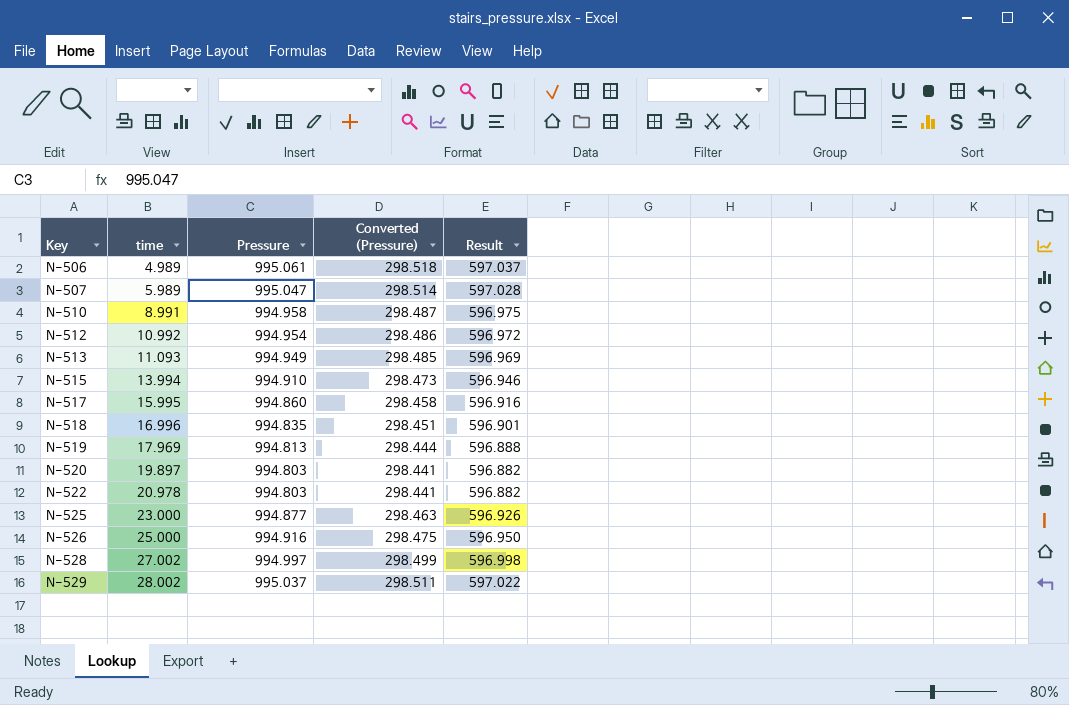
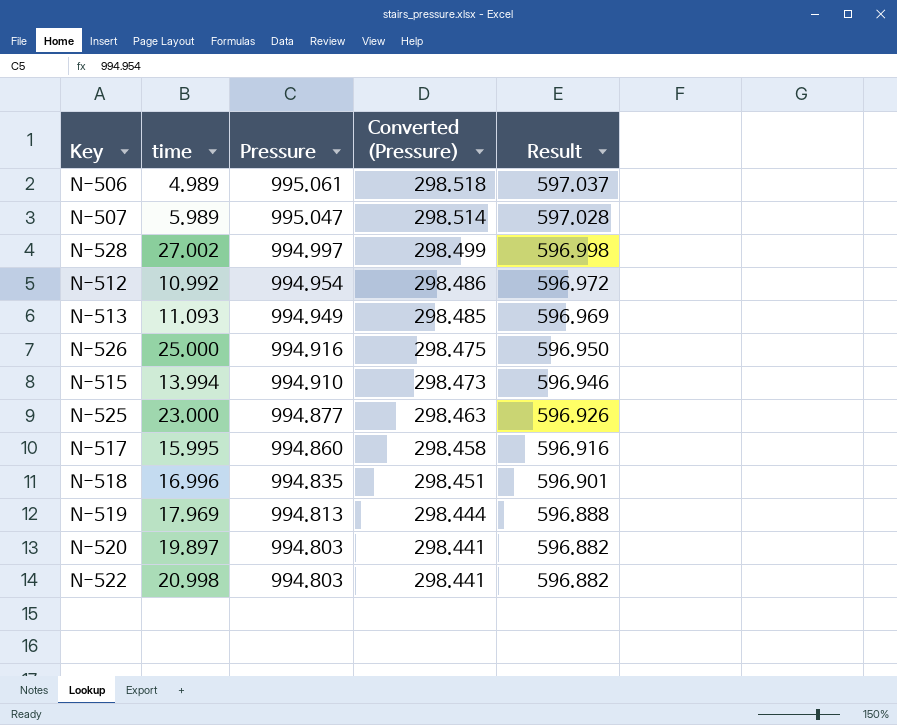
row order: Key ascending -> Pressure descending
row N-510: 8.991 | 994.958 | 298.487 | 596.975 -> none
row N-529: 28.002 | 995.037 | 298.511 | 597.022 -> none
N-522 | time: 20.978 -> 20.998

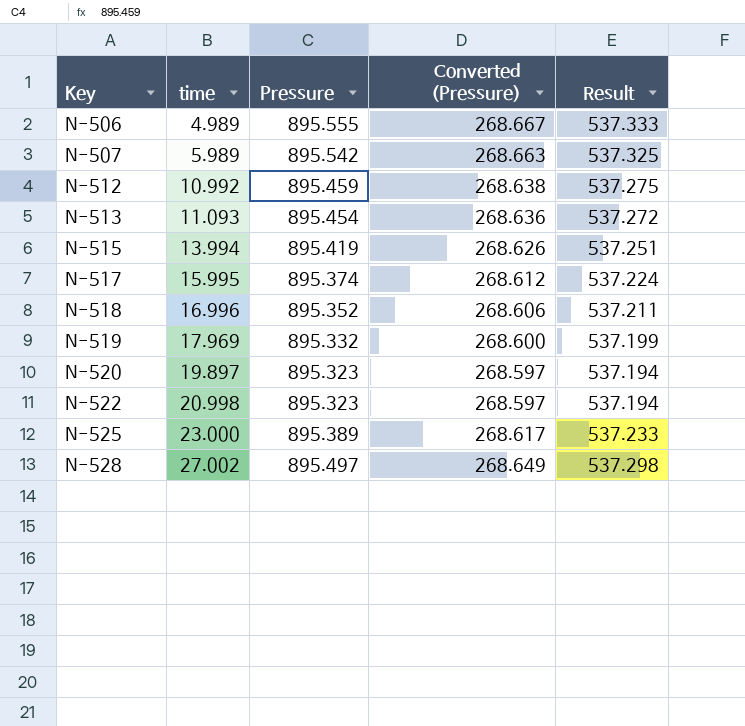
row order: Pressure descending -> Key ascending
row N-526: 25.000 | 994.916 | 298.475 | 596.950 -> none
N-506 | Pressure: 995.061 -> 895.555
N-506 | Converted (Pressure): 298.518 -> 268.667
N-506 | Result: 597.037 -> 537.333
N-507 | Pressure: 995.047 -> 895.542
N-507 | Converted (Pressure): 298.514 -> 268.663
N-507 | Result: 597.028 -> 537.325
N-512 | Pressure: 994.954 -> 895.459
N-512 | Converted (Pressure): 298.486 -> 268.638
N-512 | Result: 596.972 -> 537.275
N-513 | Pressure: 994.949 -> 895.454
N-513 | Converted (Pressure): 298.485 -> 268.636
N-513 | Result: 596.969 -> 537.272
N-515 | Pressure: 994.910 -> 895.419
N-515 | Converted (Pressure): 298.473 -> 268.626
N-515 | Result: 596.946 -> 537.251
N-517 | Pressure: 994.860 -> 895.374
N-517 | Converted (Pressure): 298.458 -> 268.612
N-517 | Result: 596.916 -> 537.224
N-518 | Pressure: 994.835 -> 895.352
N-518 | Converted (Pressure): 298.451 -> 268.606
N-518 | Result: 596.901 -> 537.211
N-519 | Pressure: 994.813 -> 895.332
N-519 | Converted (Pressure): 298.444 -> 268.600
N-519 | Result: 596.888 -> 537.199
N-520 | Pressure: 994.803 -> 895.323
N-520 | Converted (Pressure): 298.441 -> 268.597
N-520 | Result: 596.882 -> 537.194
N-522 | Pressure: 994.803 -> 895.323
N-522 | Converted (Pressure): 298.441 -> 268.597
N-522 | Result: 596.882 -> 537.194
N-525 | Pressure: 994.877 -> 895.389
N-525 | Converted (Pressure): 298.463 -> 268.617
N-525 | Result: 596.926 -> 537.233
N-528 | Pressure: 994.997 -> 895.497
N-528 | Converted (Pressure): 298.499 -> 268.649
N-528 | Result: 596.998 -> 537.298

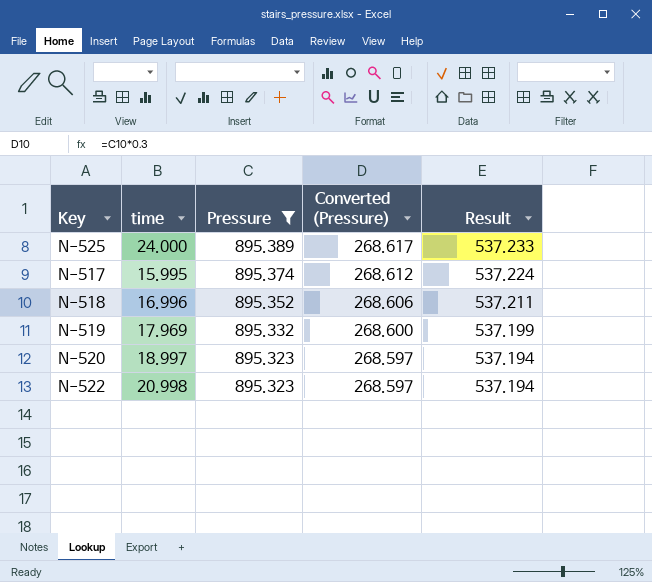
filter: none -> Pressure <= 895.389
row order: Key ascending -> Pressure descending
N-525 | time: 23.000 -> 24.000
N-520 | time: 19.897 -> 18.997

